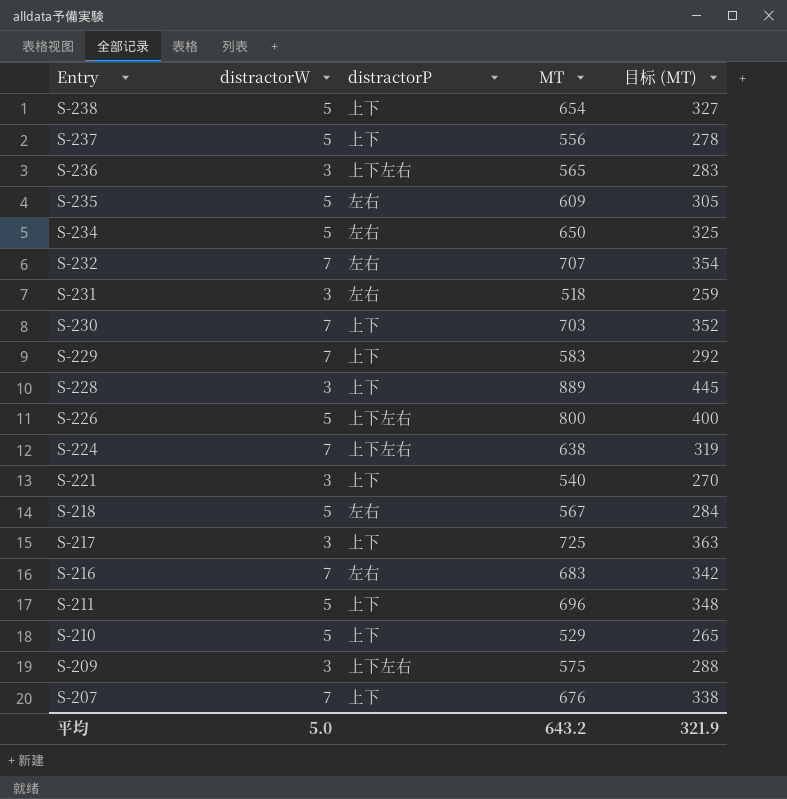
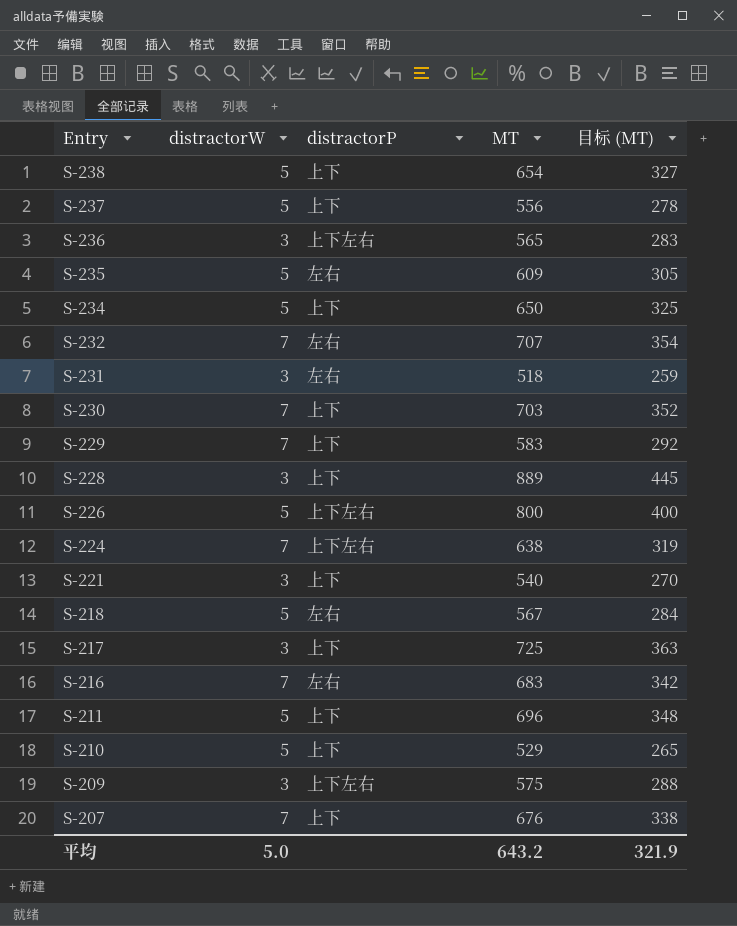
S-234 | distractorP: 左右 -> 上下

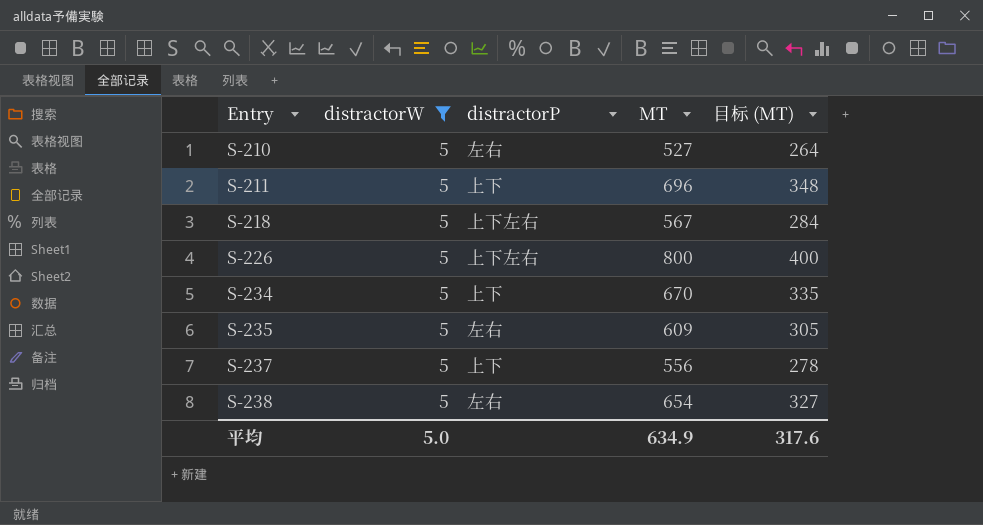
filter: none -> distractorW = 5
row order: Entry descending -> Entry ascending
S-210 | distractorP: 上下 -> 左右
S-210 | MT: 529 -> 527
S-210 | 目标 (MT): 265 -> 264
S-218 | distractorP: 左右 -> 上下左右
S-234 | MT: 650 -> 670
S-234 | 目标 (MT): 325 -> 335
S-238 | distractorP: 上下 -> 左右
平均 | MT: 643.2 -> 634.9
平均 | 目标 (MT): 321.9 -> 317.6

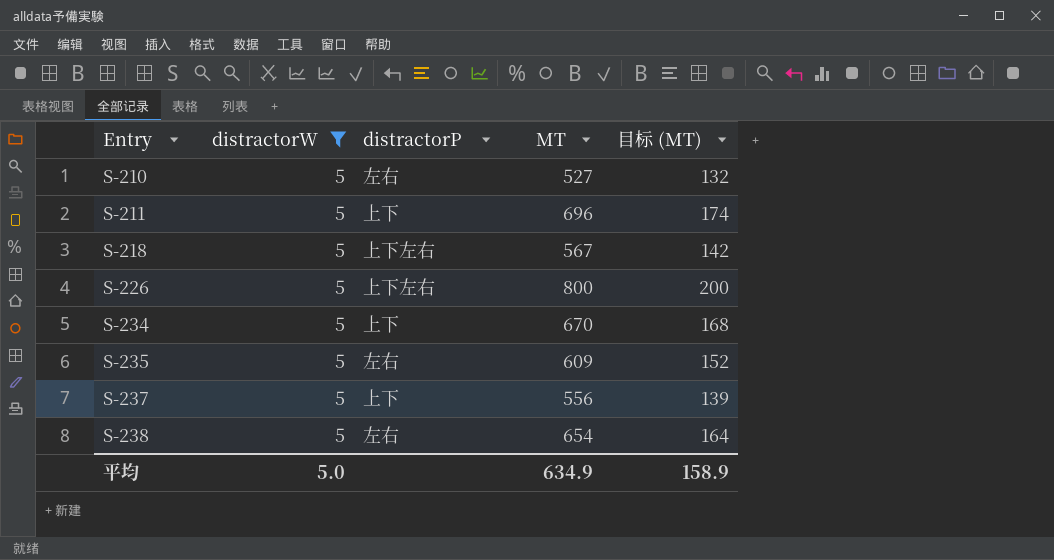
column 目标 (MT) | formula: [MT] * 0.5 -> [MT] * 0.25
平均 | 目标 (MT): 317.6 -> 158.9

